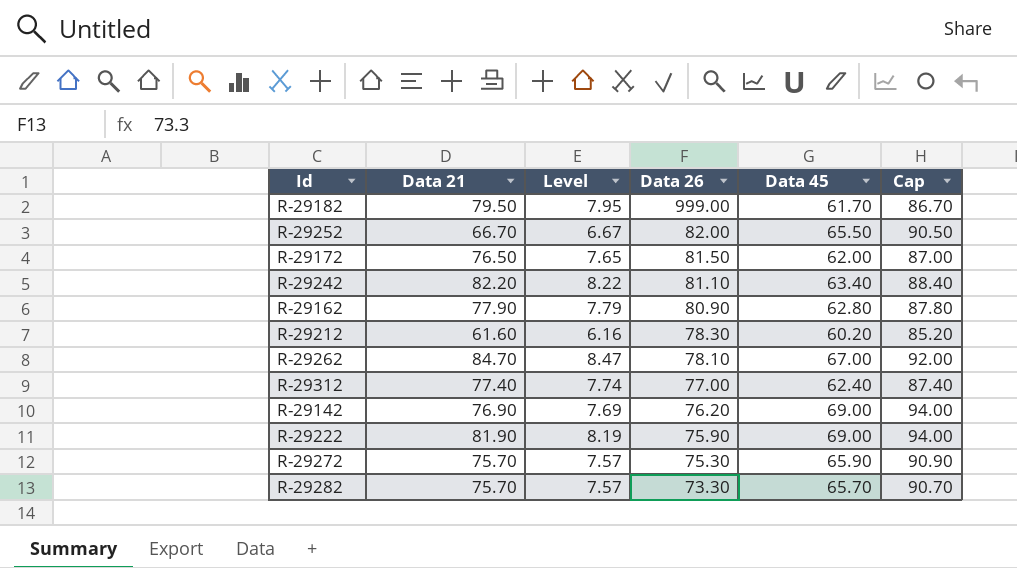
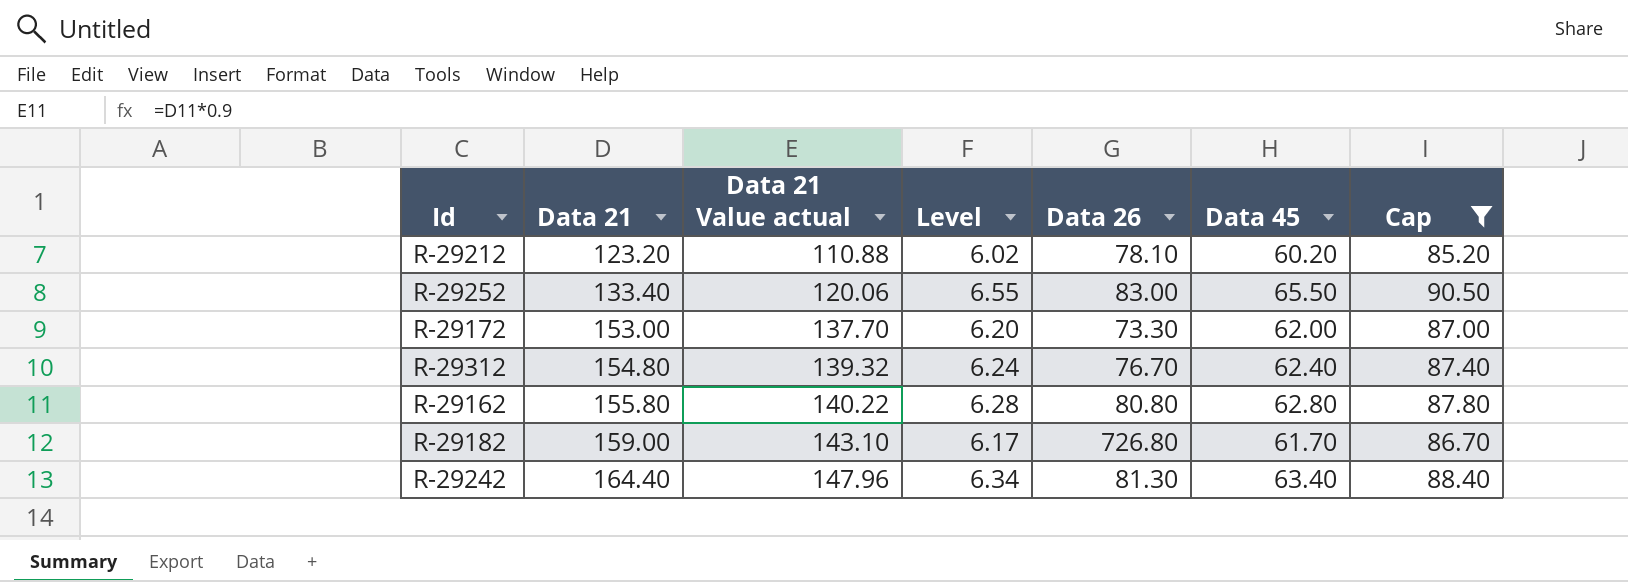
filter: none -> Cap <= 90.50
row order: Data 26 descending -> Data 21 ascending
column Data 21 Value actual | formula: none -> [Data 21] * 0.9
column Level | formula: [Data 21] * 0.1 -> [Data 45] * 0.1
R-29212 | Data 21: 61.60 -> 123.20
R-29212 | Data 26: 78.30 -> 78.10
R-29252 | Data 21: 66.70 -> 133.40
R-29252 | Data 26: 82.00 -> 83.00
R-29172 | Data 21: 76.50 -> 153.00
R-29172 | Data 26: 81.50 -> 73.30
R-29312 | Data 21: 77.40 -> 154.80
R-29312 | Data 26: 77.00 -> 76.70
R-29162 | Data 21: 77.90 -> 155.80
R-29162 | Data 26: 80.90 -> 80.80
R-29182 | Data 21: 79.50 -> 159.00
R-29182 | Data 26: 999.00 -> 726.80
R-29242 | Data 21: 82.20 -> 164.40
R-29242 | Data 26: 81.10 -> 81.30

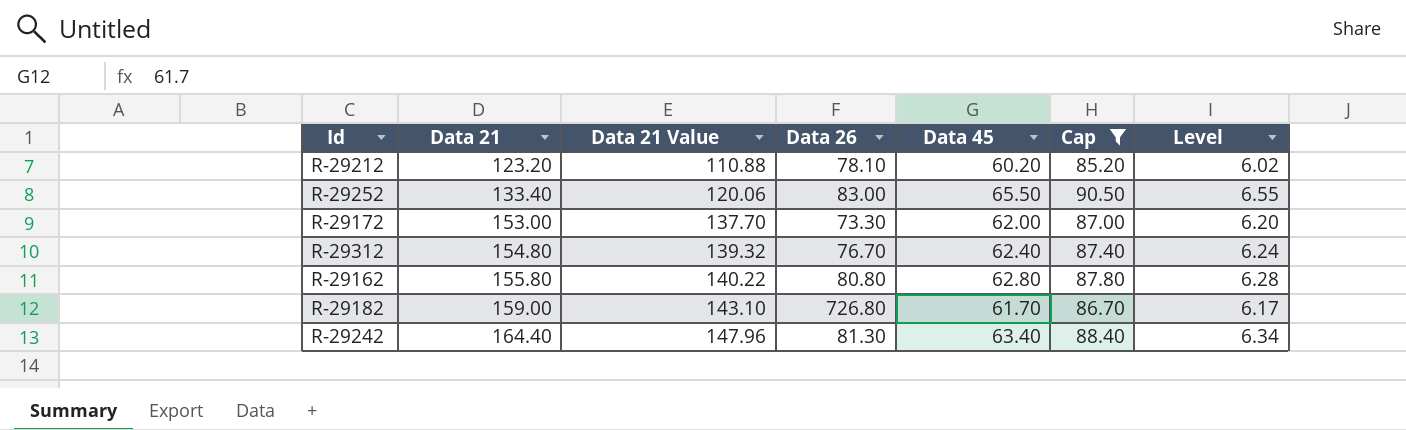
column name: Data 21 Value actual -> Data 21 Value
column Level | position: 4 -> 7

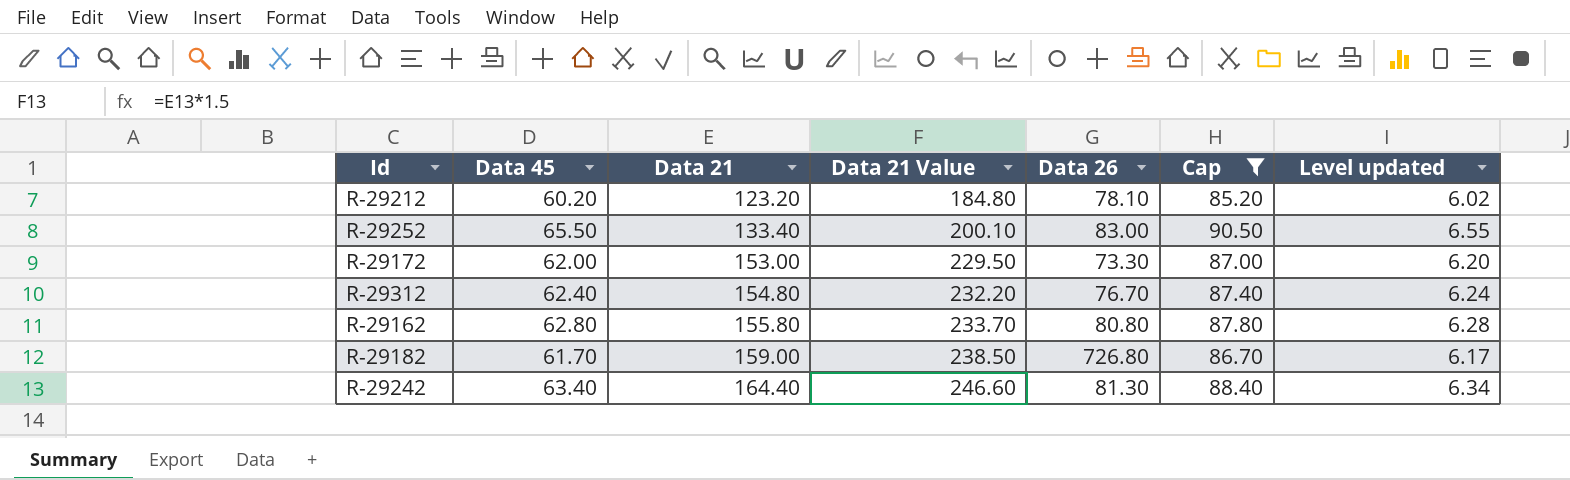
column Data 45 | position: 5 -> 2
column Data 21 Value | formula: [Data 21] * 0.9 -> [Data 21] * 1.5
column name: Level -> Level updated

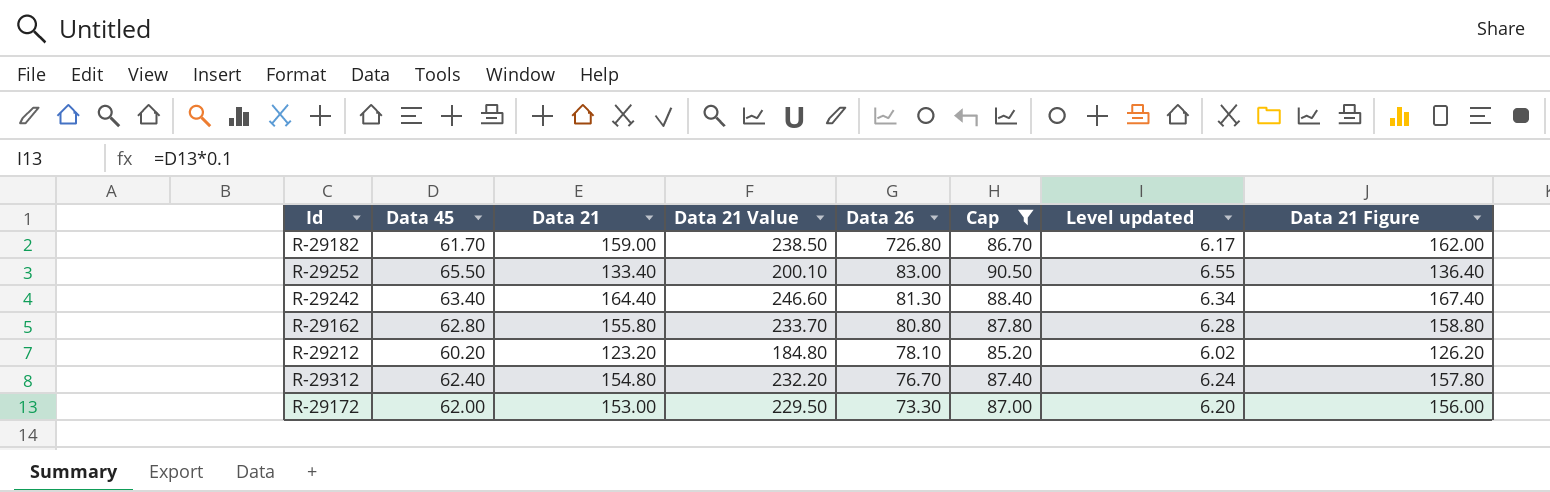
row order: Data 21 ascending -> Data 26 descending
column Data 21 Figure | formula: none -> [Data 21] + 3

